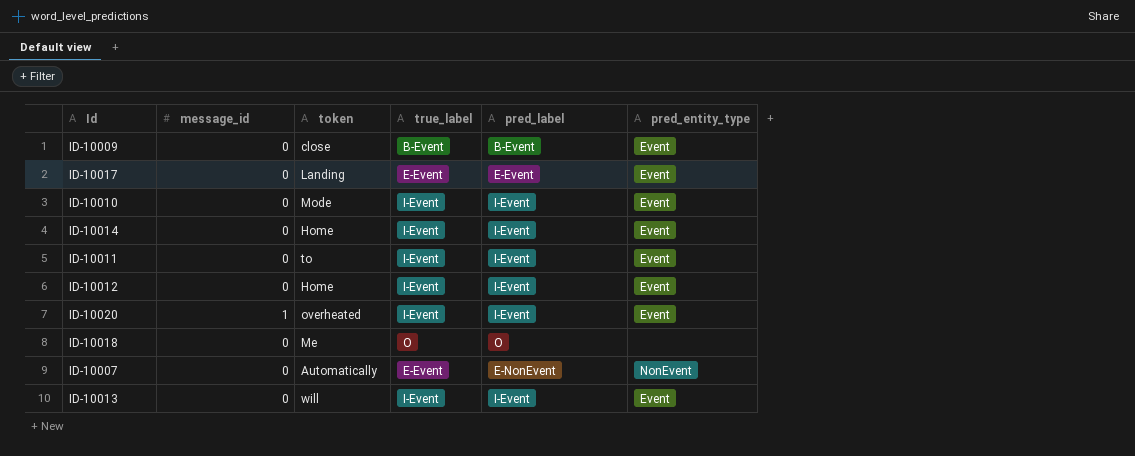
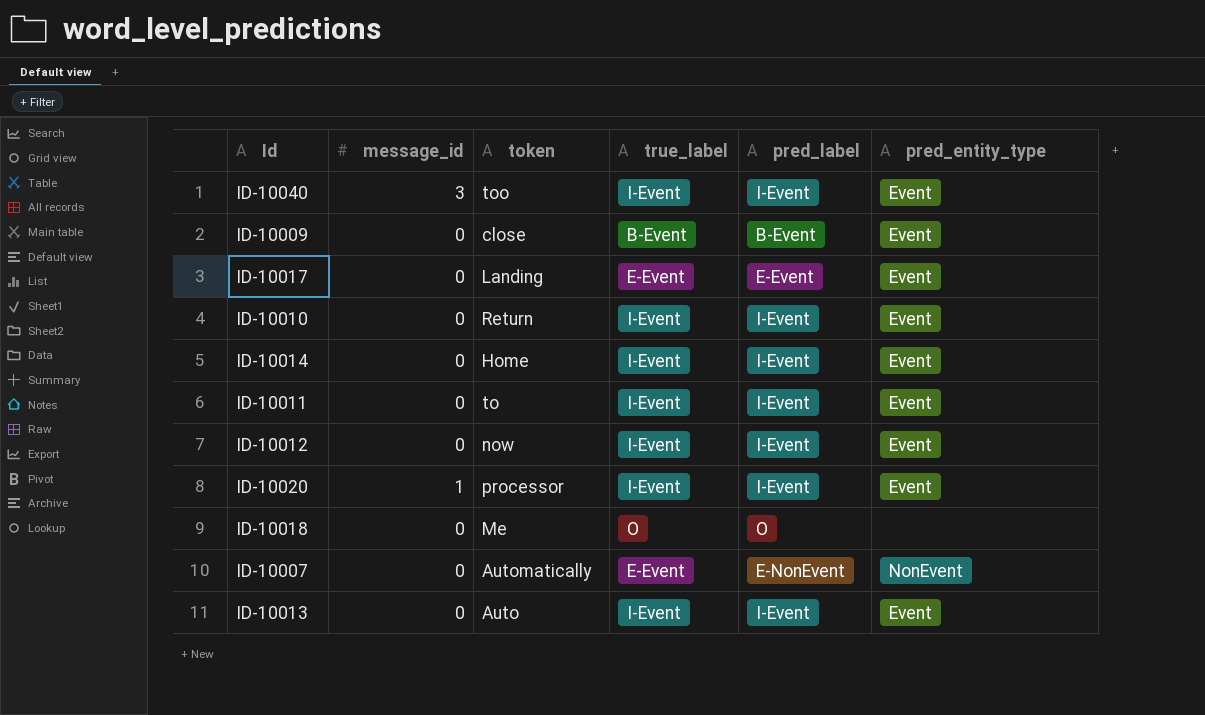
row ID-10040: none -> 3 | too | I-Event | I-Event | Event
ID-10010 | token: Mode -> Return
ID-10012 | token: Home -> now
ID-10020 | token: overheated -> processor
ID-10013 | token: will -> Auto

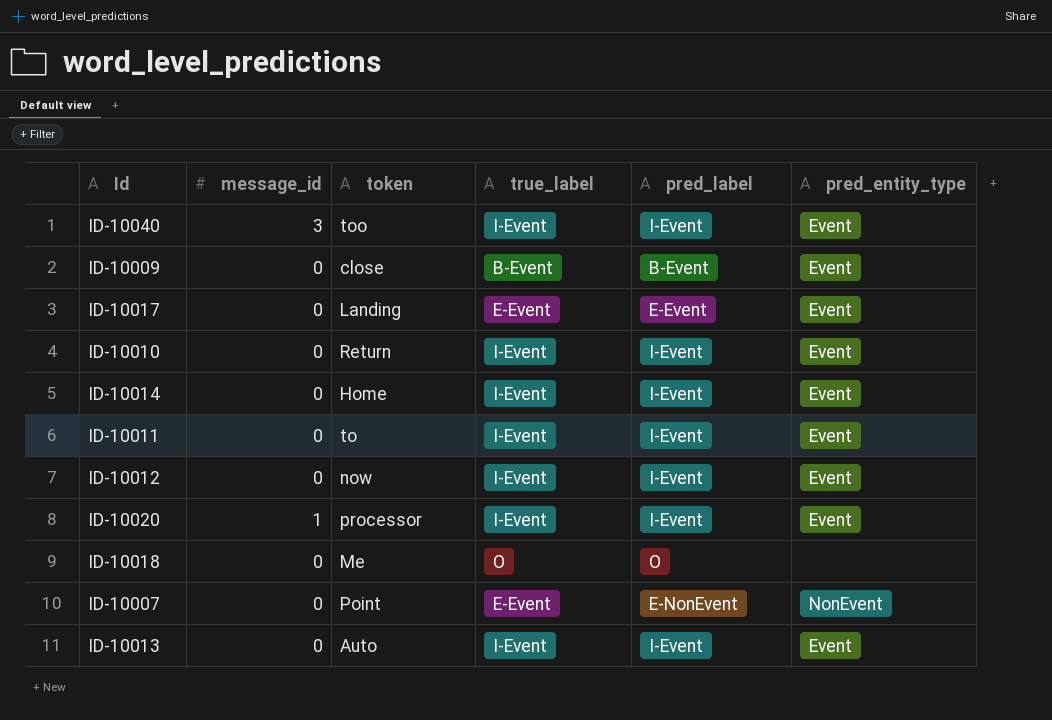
ID-10007 | token: Automatically -> Point

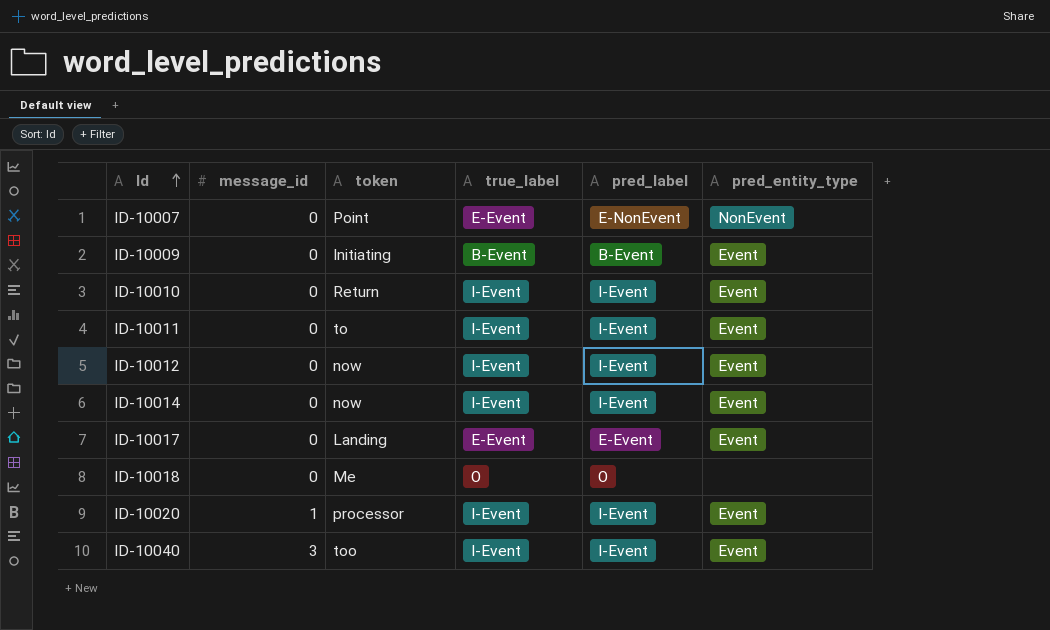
row order: none -> Id ascending
row ID-10013: 0 | Auto | I-Event | I-Event | Event -> none
ID-10009 | token: close -> Initiating
ID-10014 | token: Home -> now

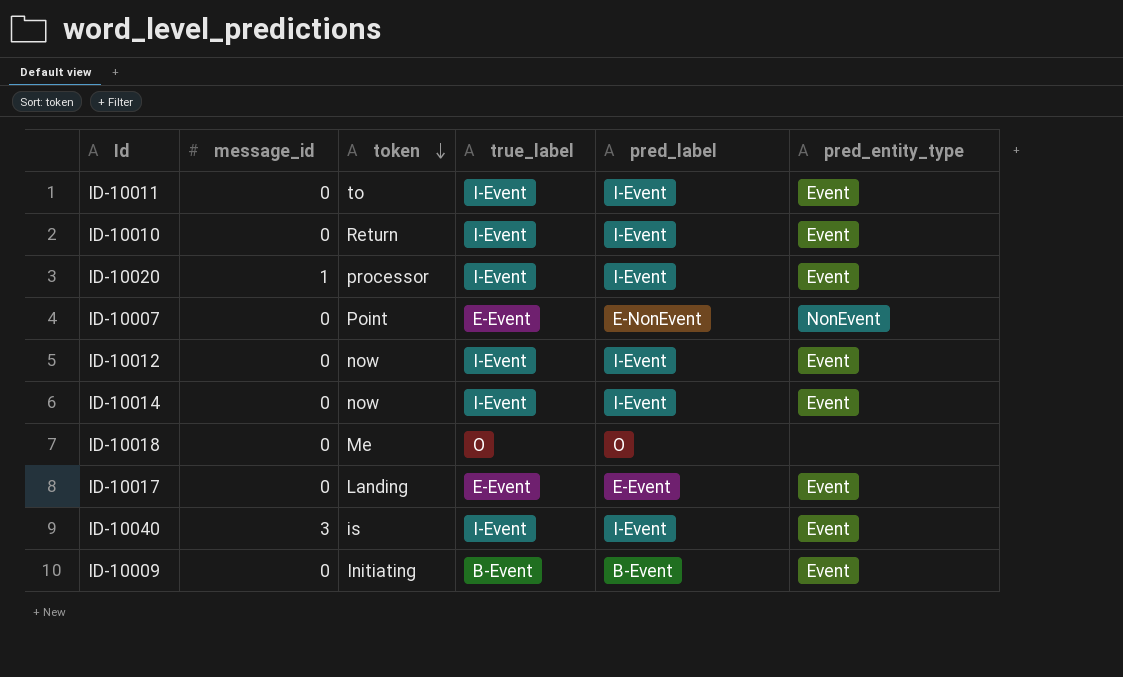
row order: Id ascending -> token descending
ID-10040 | token: too -> is

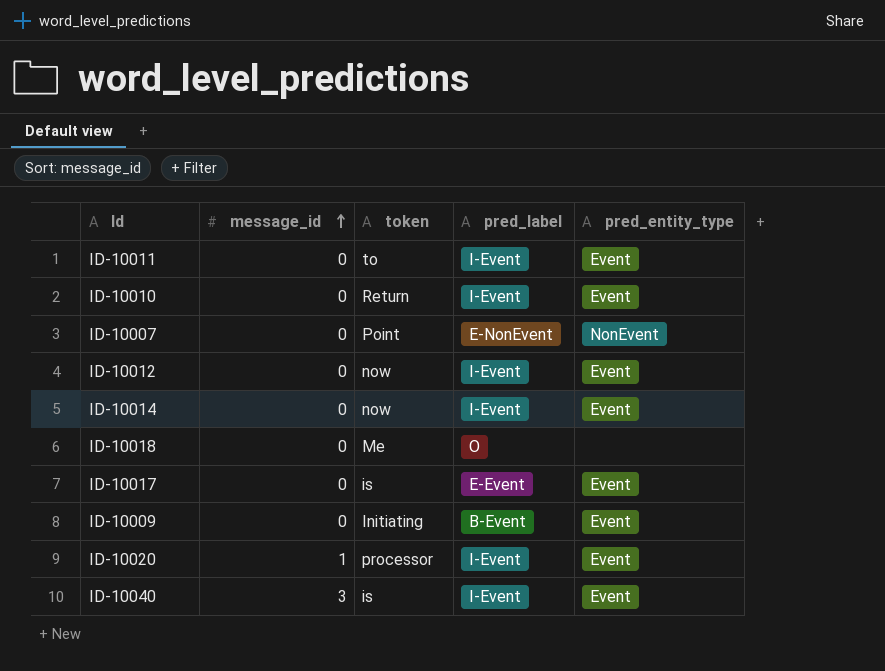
row order: token descending -> message_id ascending
column true_label | position: 4 -> none
ID-10017 | token: Landing -> is

